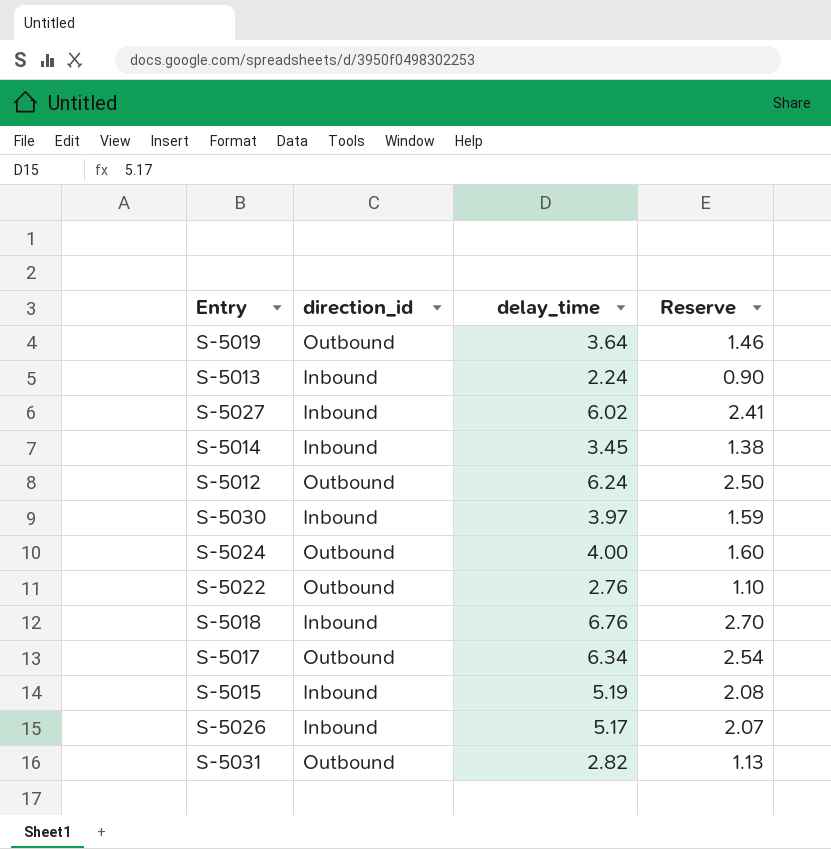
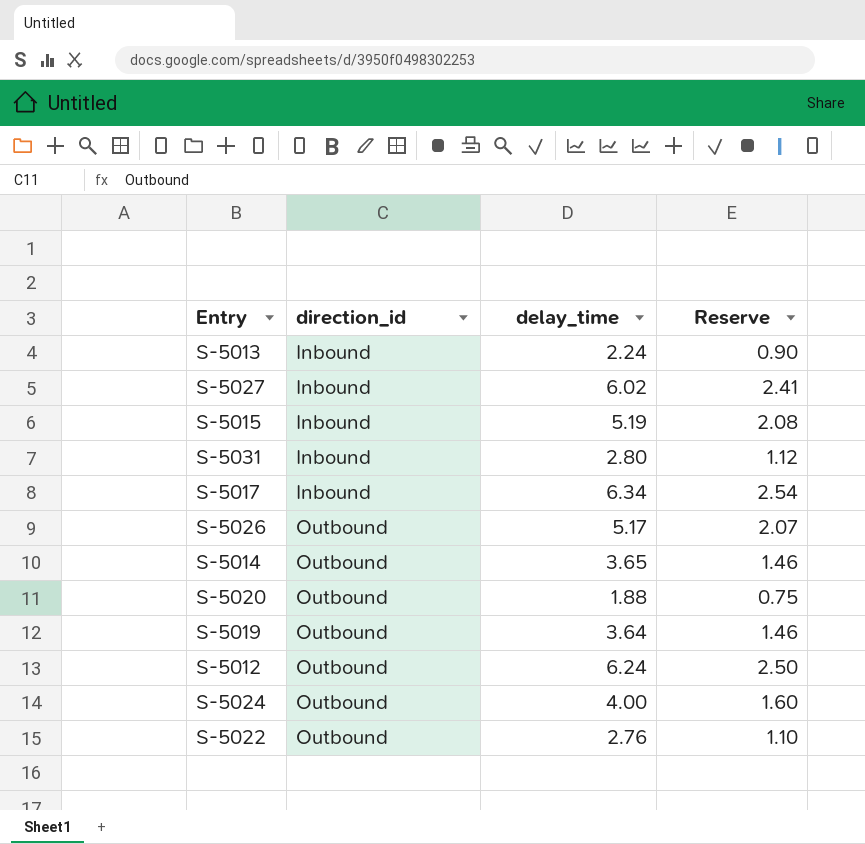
row order: none -> direction_id ascending
row S-5030: Inbound | 3.97 | 1.59 -> none
row S-5018: Inbound | 6.76 | 2.70 -> none
S-5031 | direction_id: Outbound -> Inbound
S-5031 | delay_time: 2.82 -> 2.80
S-5031 | Reserve: 1.13 -> 1.12
S-5017 | direction_id: Outbound -> Inbound
S-5026 | direction_id: Inbound -> Outbound
S-5014 | direction_id: Inbound -> Outbound
S-5014 | delay_time: 3.45 -> 3.65
S-5014 | Reserve: 1.38 -> 1.46
row S-5020: none -> Outbound | 1.88 | 0.75

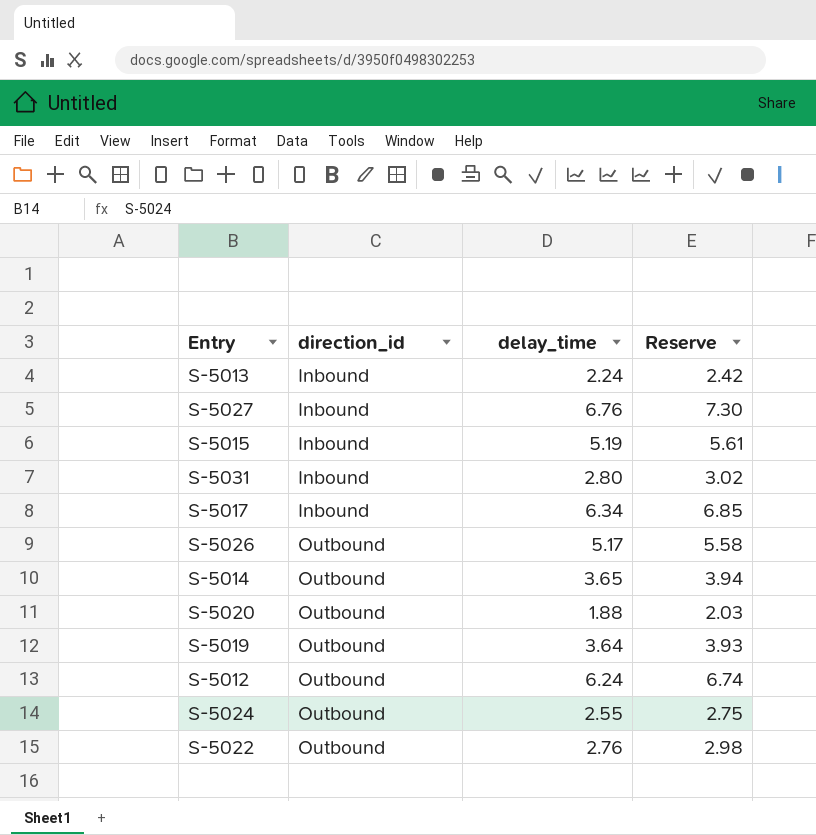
column Reserve | formula: [delay_time] * 0.4 -> [delay_time] * 1.08
S-5027 | delay_time: 6.02 -> 6.76
S-5024 | delay_time: 4.00 -> 2.55

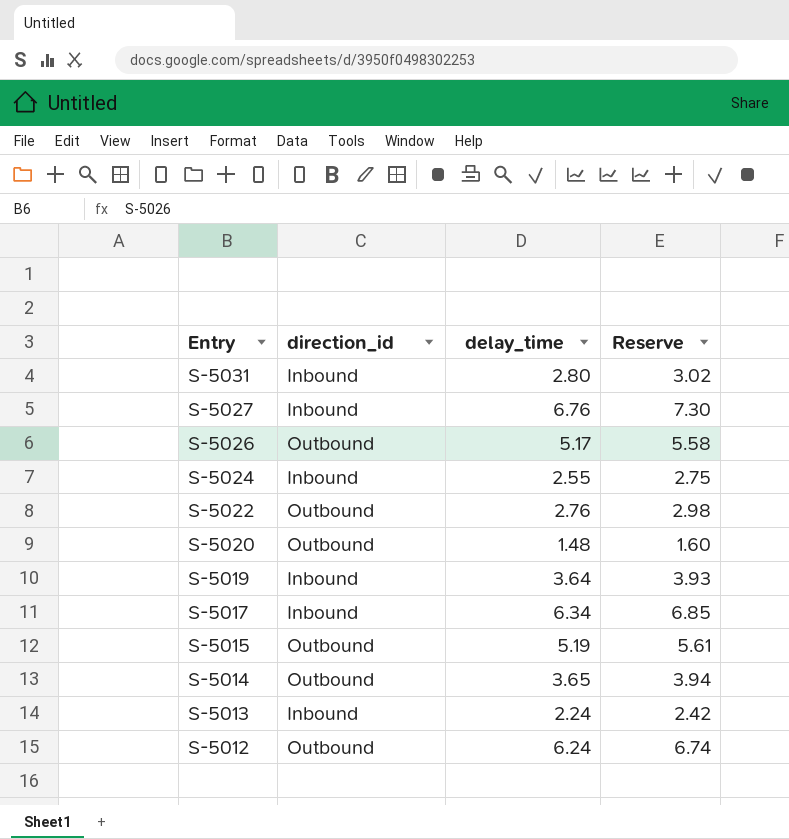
row order: direction_id ascending -> Entry descending
S-5024 | direction_id: Outbound -> Inbound
S-5020 | delay_time: 1.88 -> 1.48
S-5020 | Reserve: 2.03 -> 1.60
S-5019 | direction_id: Outbound -> Inbound
S-5015 | direction_id: Inbound -> Outbound

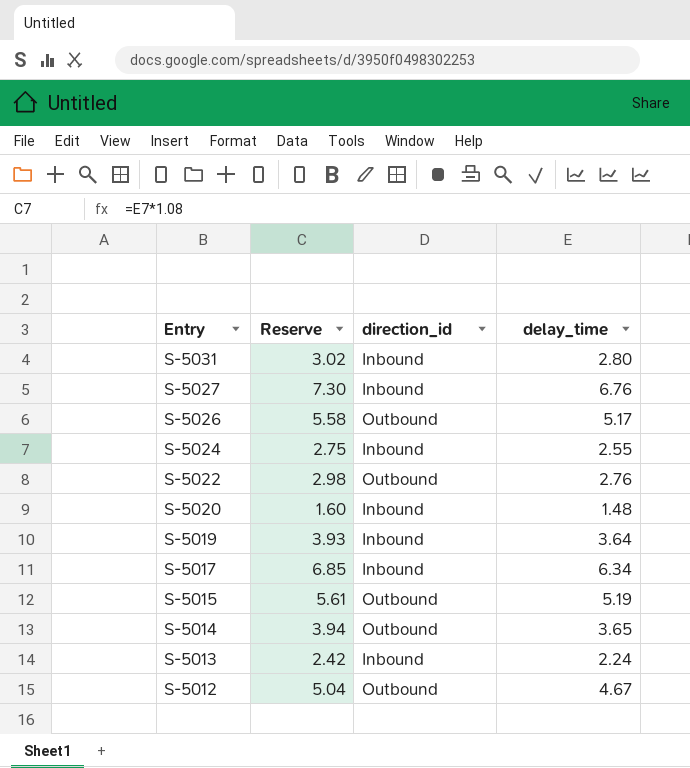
column Reserve | position: 4 -> 2
S-5020 | direction_id: Outbound -> Inbound
S-5012 | Reserve: 6.74 -> 5.04
S-5012 | delay_time: 6.24 -> 4.67

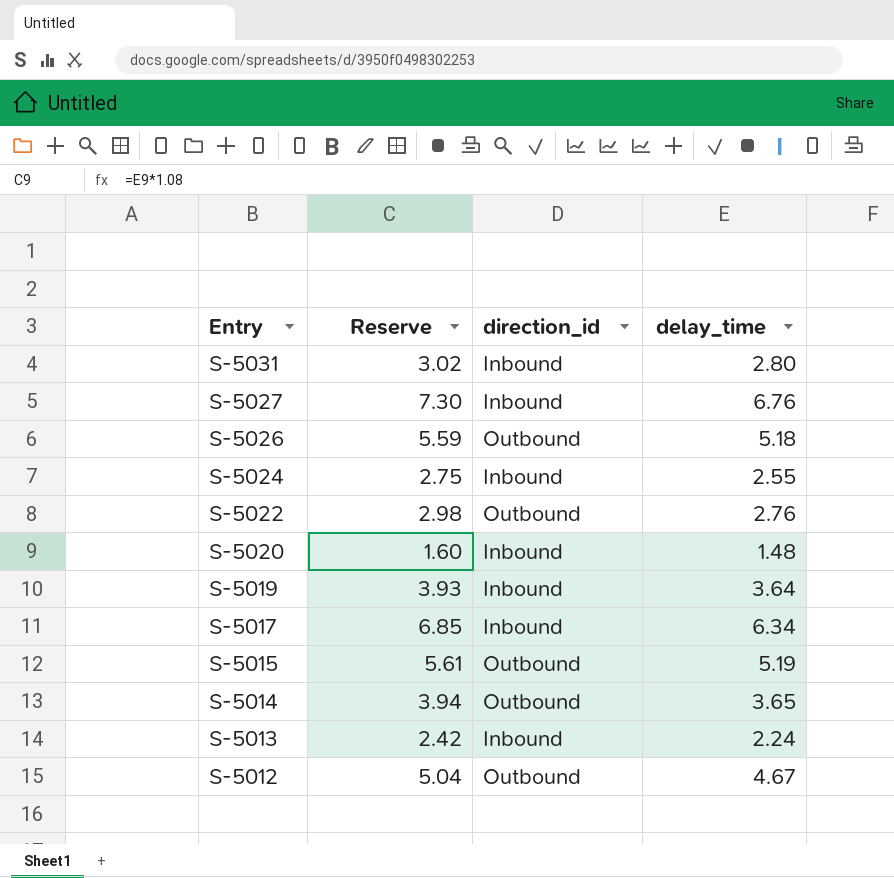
S-5026 | Reserve: 5.58 -> 5.59
S-5026 | delay_time: 5.17 -> 5.18

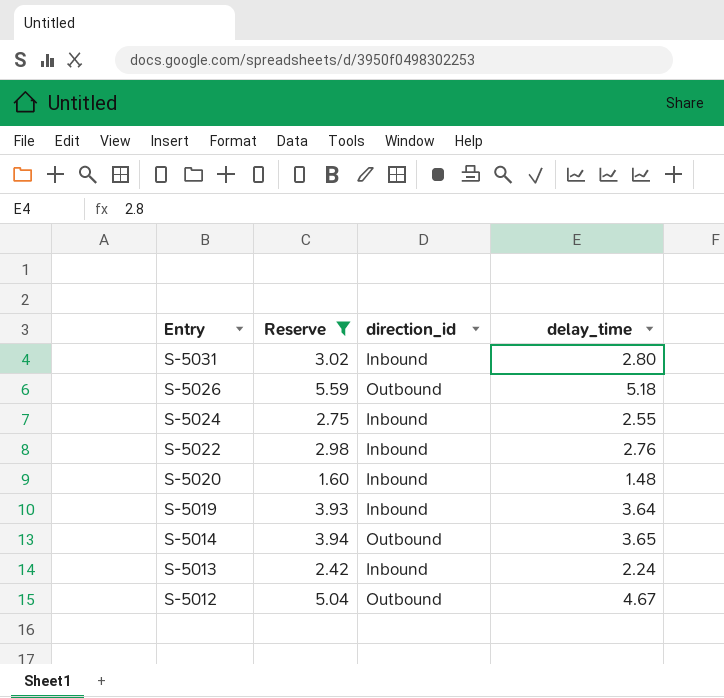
filter: none -> Reserve <= 5.59
S-5022 | direction_id: Outbound -> Inbound

